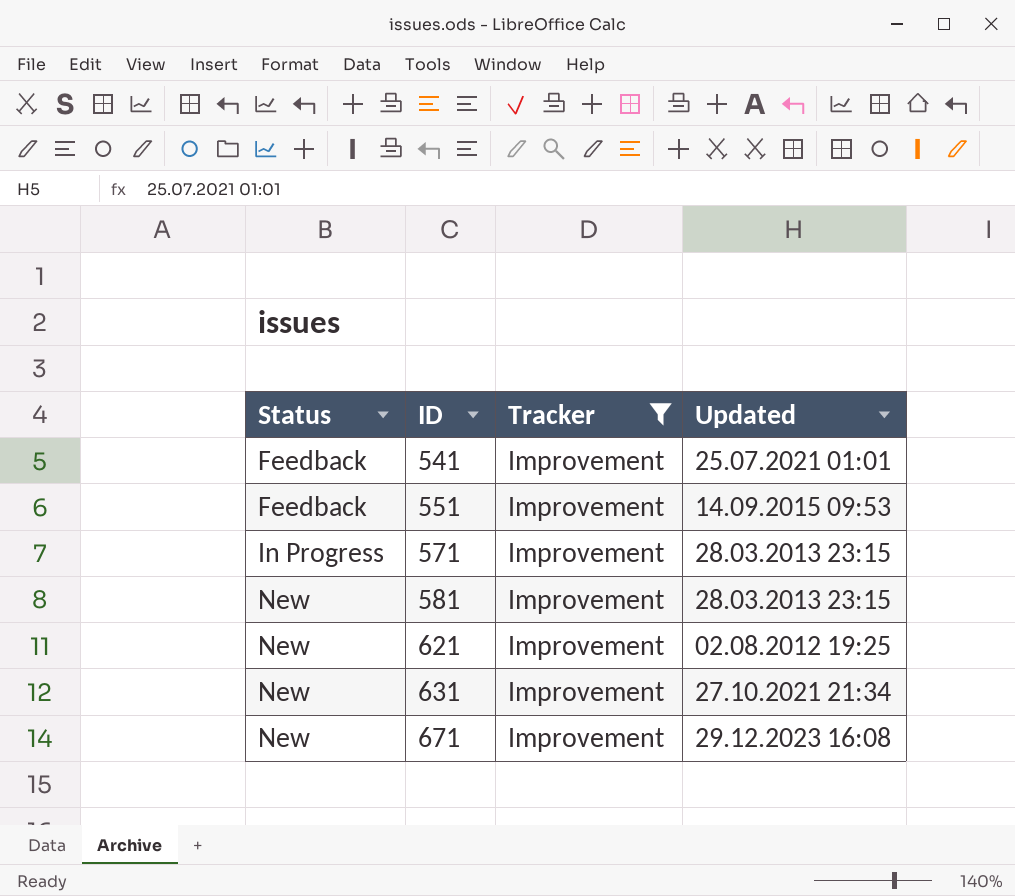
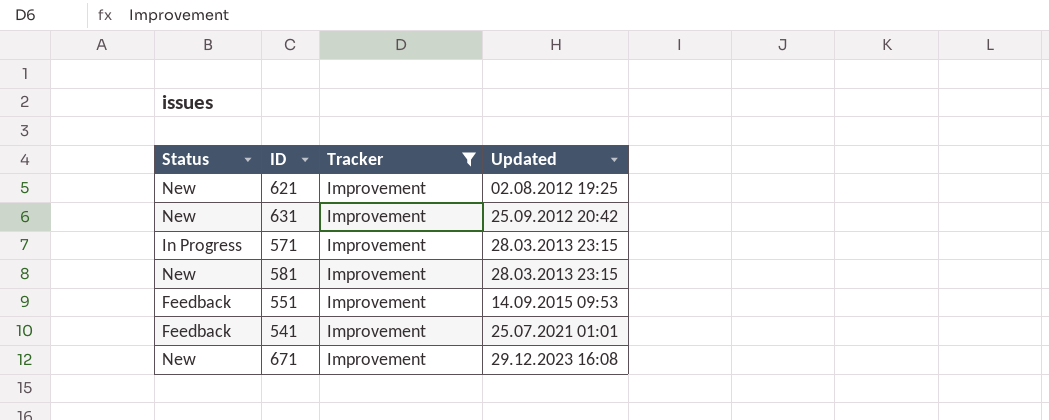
row order: Status ascending -> Updated ascending
631 | Updated: 27.10.2021 21:34 -> 25.09.2012 20:42

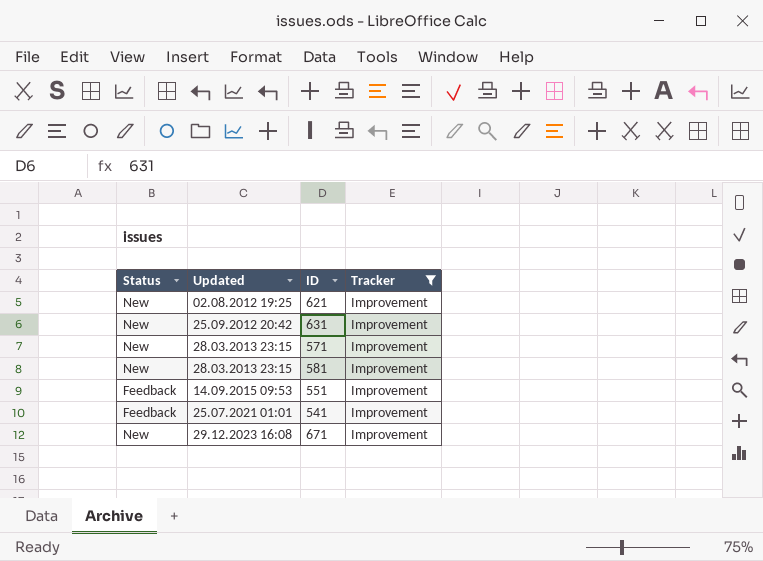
column Updated | position: 4 -> 2
571 | Status: In Progress -> New

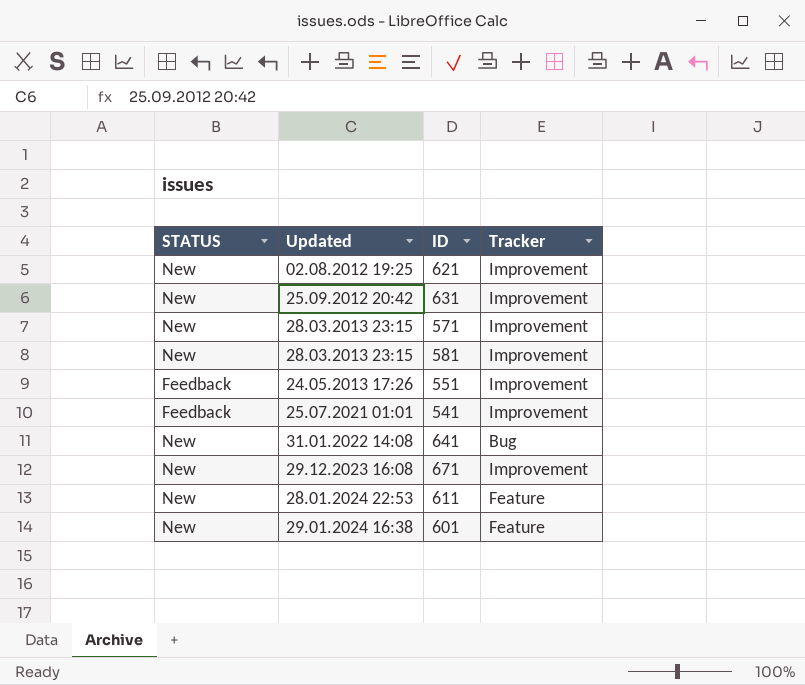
filter: Tracker = Improvement -> none
column name: Status -> STATUS
551 | Updated: 14.09.2015 09:53 -> 24.05.2013 17:26

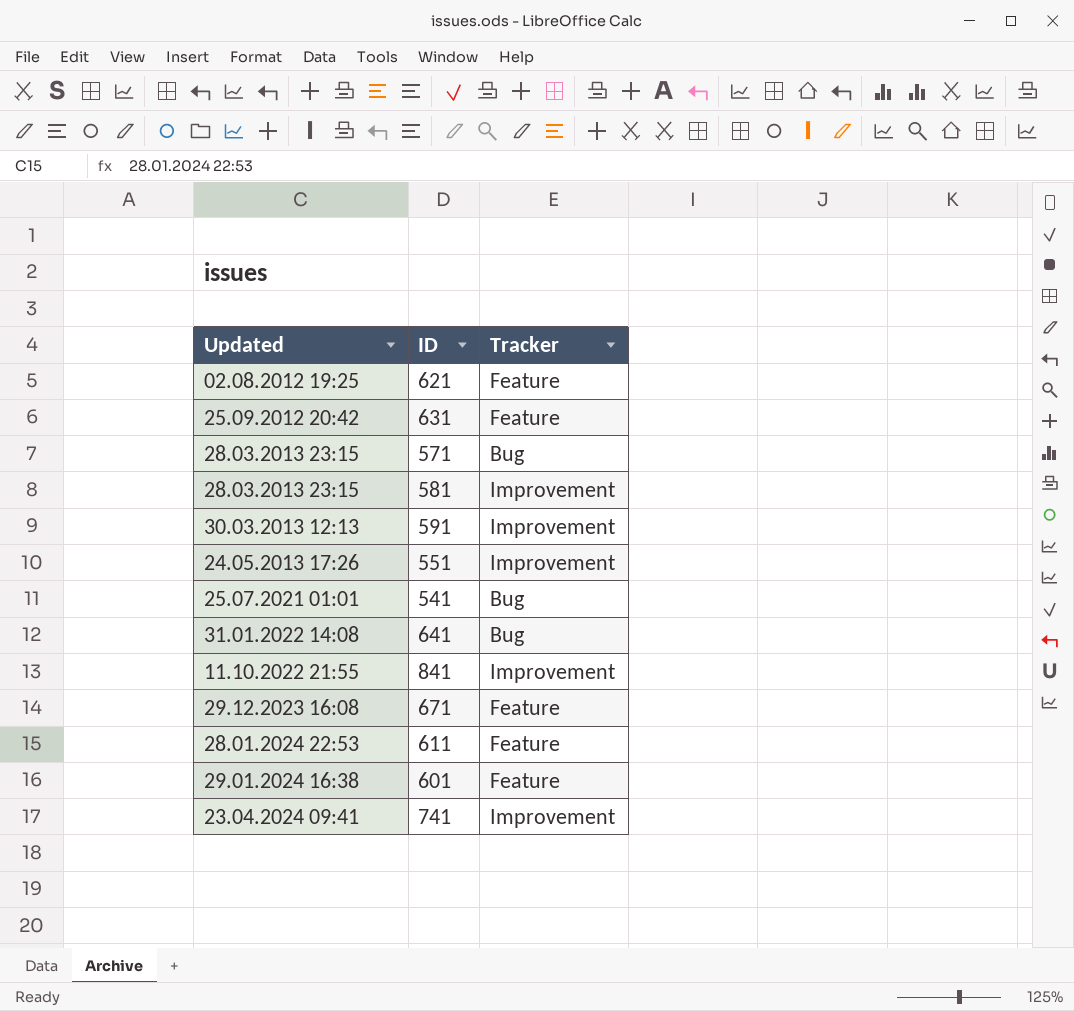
column STATUS | position: 1 -> none
621 | Tracker: Improvement -> Feature
631 | Tracker: Improvement -> Feature
571 | Tracker: Improvement -> Bug
row 591: none -> 30.03.2013 12:13 | Improvement
541 | Tracker: Improvement -> Bug
row 841: none -> 11.10.2022 21:55 | Improvement
671 | Tracker: Improvement -> Feature
row 741: none -> 23.04.2024 09:41 | Improvement

